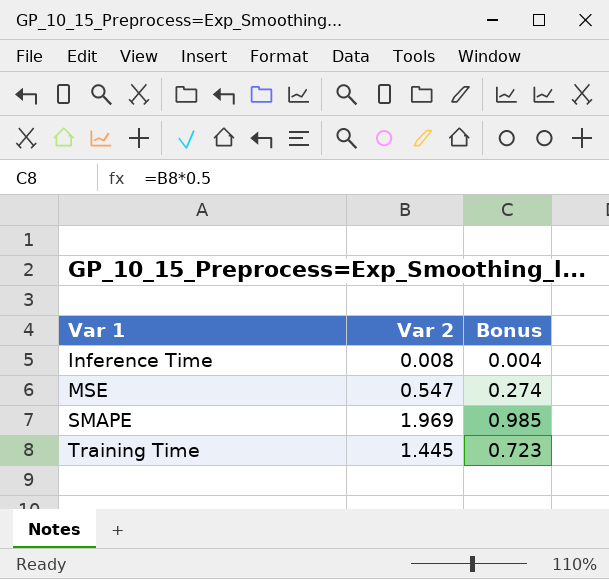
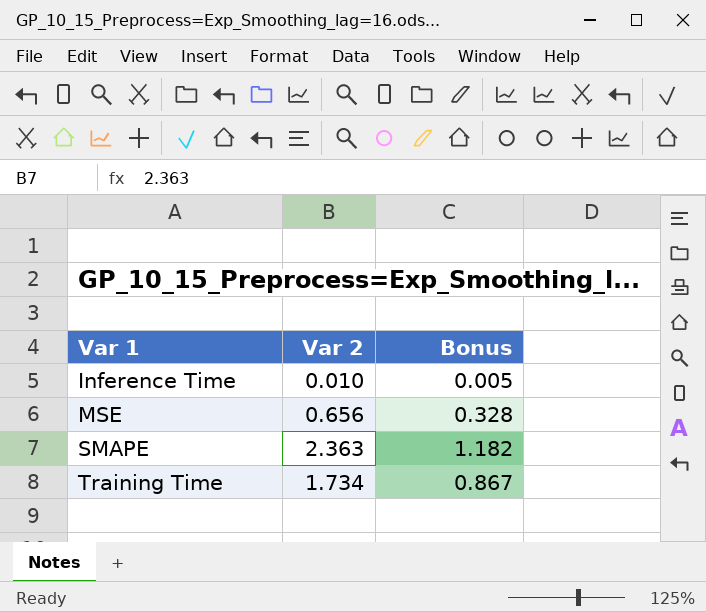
Inference Time | Var 2: 0.008 -> 0.010
Inference Time | Bonus: 0.004 -> 0.005
MSE | Var 2: 0.547 -> 0.656
MSE | Bonus: 0.274 -> 0.328
SMAPE | Var 2: 1.969 -> 2.363
SMAPE | Bonus: 0.985 -> 1.182
Training Time | Var 2: 1.445 -> 1.734
Training Time | Bonus: 0.723 -> 0.867

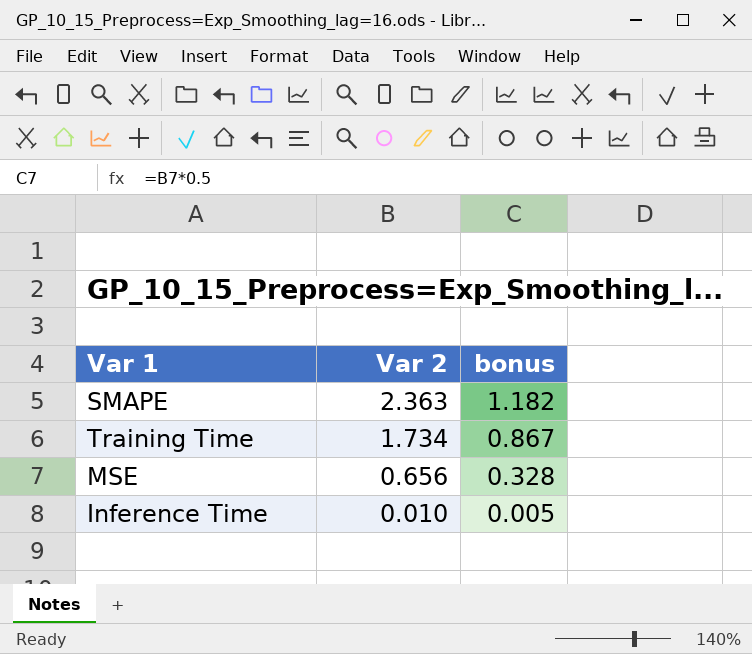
row order: Var 1 ascending -> Var 2 descending
column name: Bonus -> bonus

